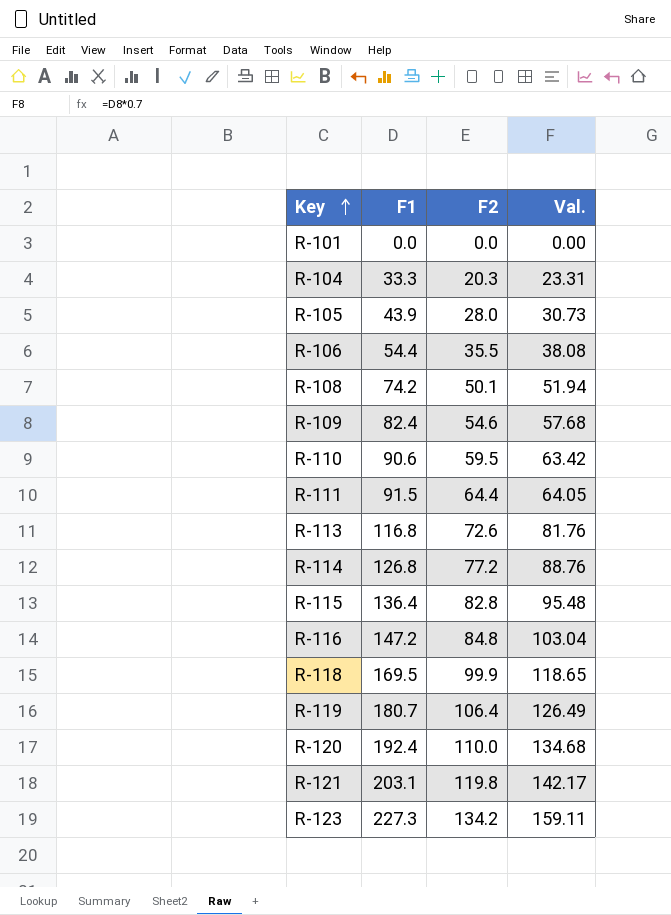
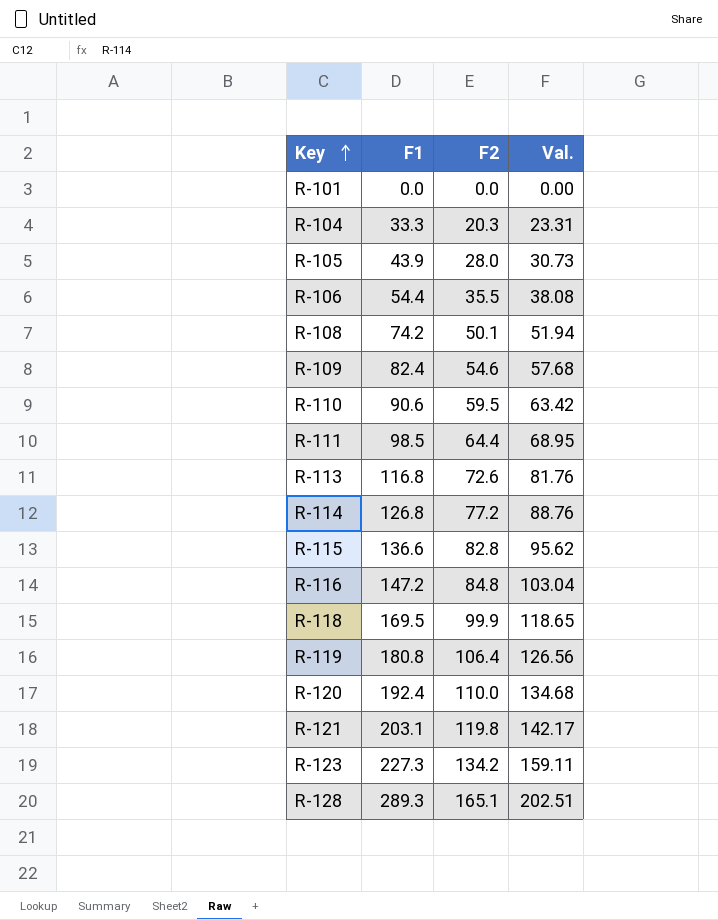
R-111 | F1: 91.5 -> 98.5
R-111 | Val.: 64.05 -> 68.95
R-115 | F1: 136.4 -> 136.6
R-115 | Val.: 95.48 -> 95.62
R-119 | F1: 180.7 -> 180.8
R-119 | Val.: 126.49 -> 126.56
row R-128: none -> 289.3 | 165.1 | 202.51

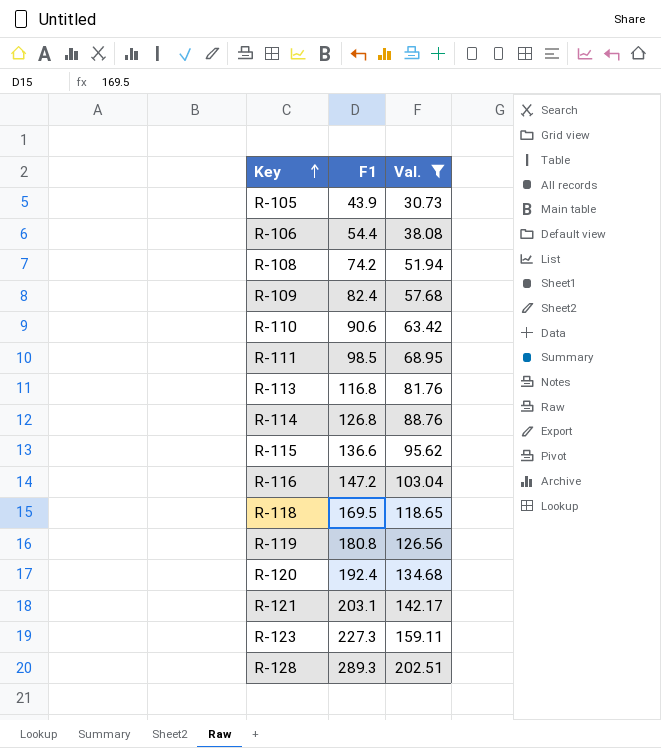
filter: none -> Val. >= 30.73
column F2 | position: 3 -> none

